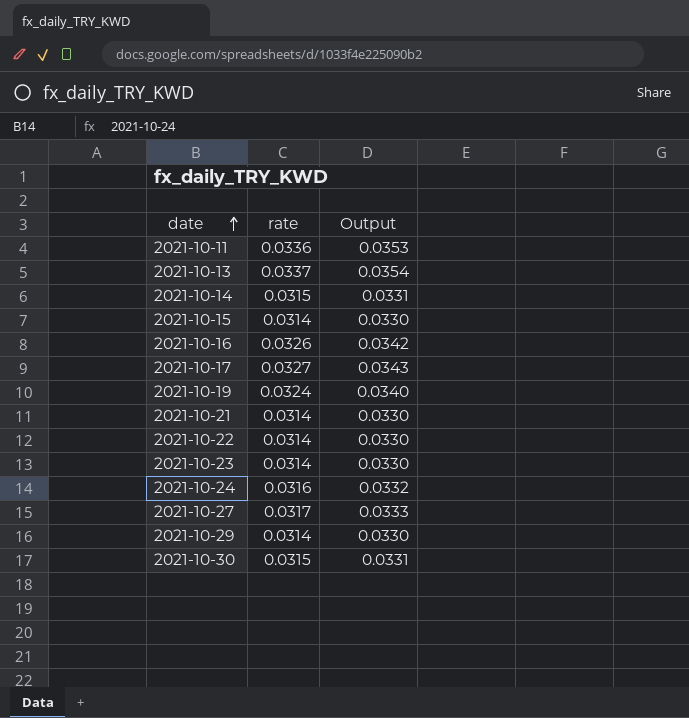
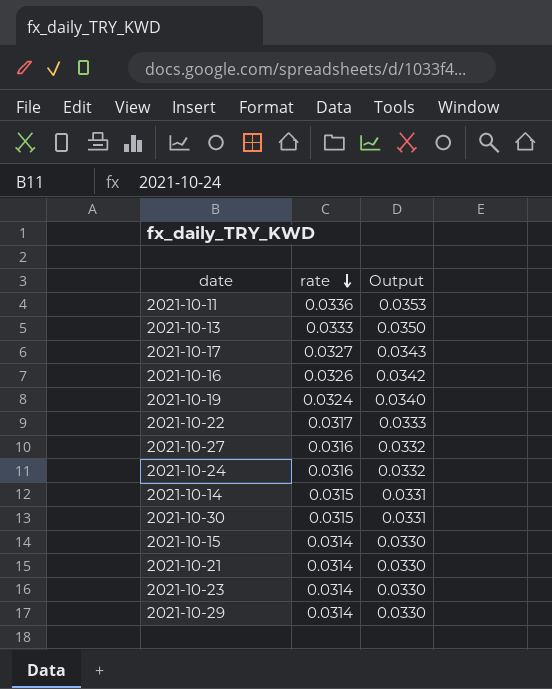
row order: date ascending -> rate descending
2021-10-13 | rate: 0.0337 -> 0.0333
2021-10-13 | Output: 0.0354 -> 0.0350
2021-10-22 | rate: 0.0314 -> 0.0317
2021-10-22 | Output: 0.0330 -> 0.0333
2021-10-27 | rate: 0.0317 -> 0.0316
2021-10-27 | Output: 0.0333 -> 0.0332

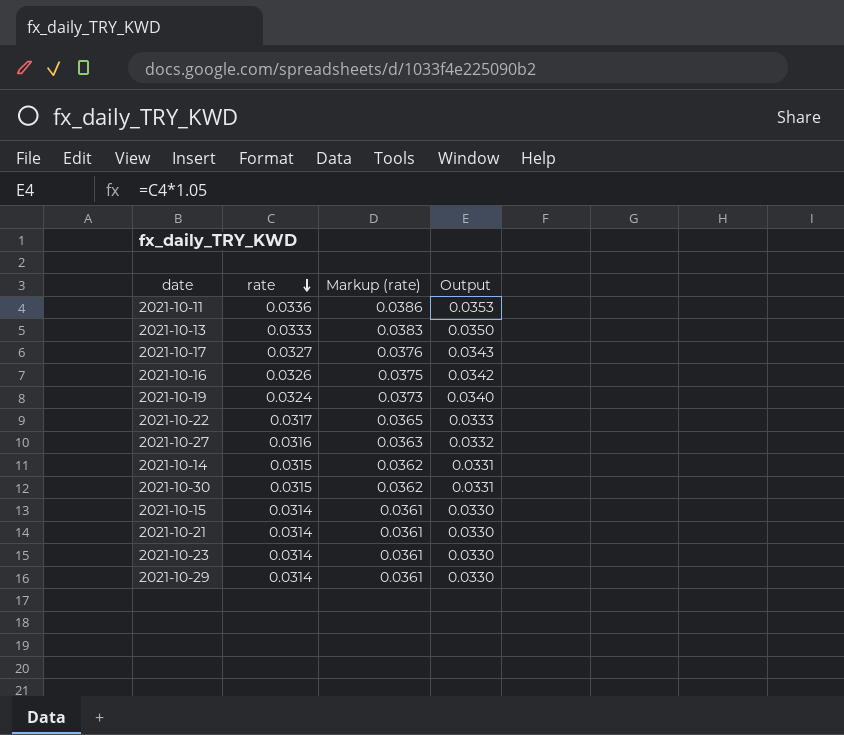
column Markup (rate) | formula: none -> [rate] * 1.15
row 2021-10-24: 0.0316 | 0.0332 -> none

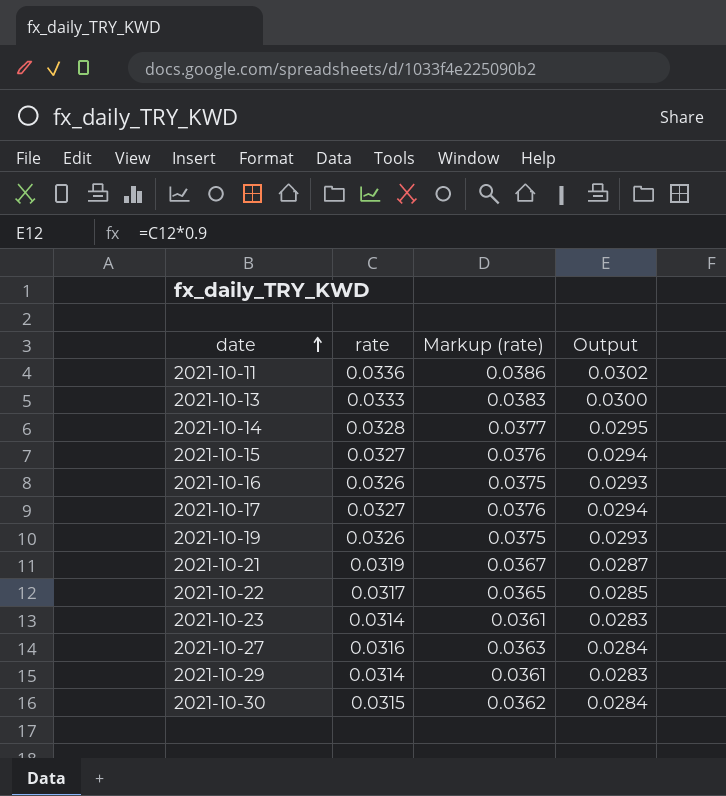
row order: rate descending -> date ascending
column Output | formula: [rate] * 1.05 -> [rate] * 0.9
2021-10-14 | rate: 0.0315 -> 0.0328
2021-10-14 | Markup (rate): 0.0362 -> 0.0377
2021-10-15 | rate: 0.0314 -> 0.0327
2021-10-15 | Markup (rate): 0.0361 -> 0.0376
2021-10-19 | rate: 0.0324 -> 0.0326
2021-10-19 | Markup (rate): 0.0373 -> 0.0375
2021-10-21 | rate: 0.0314 -> 0.0319
2021-10-21 | Markup (rate): 0.0361 -> 0.0367

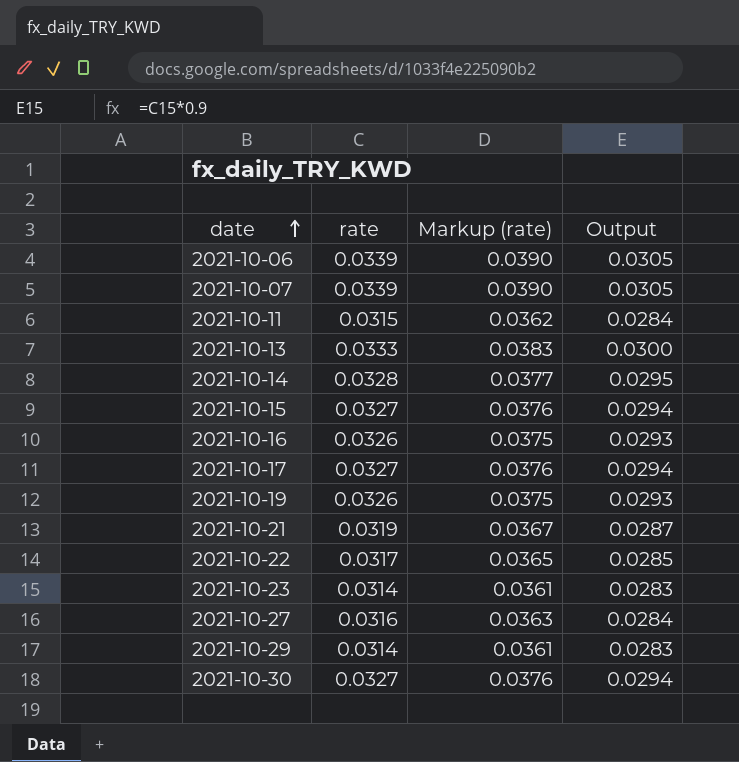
row 2021-10-06: none -> 0.0339 | 0.0390 | 0.0305
row 2021-10-07: none -> 0.0339 | 0.0390 | 0.0305
2021-10-11 | rate: 0.0336 -> 0.0315
2021-10-11 | Markup (rate): 0.0386 -> 0.0362
2021-10-11 | Output: 0.0302 -> 0.0284
2021-10-30 | rate: 0.0315 -> 0.0327
2021-10-30 | Markup (rate): 0.0362 -> 0.0376
2021-10-30 | Output: 0.0284 -> 0.0294

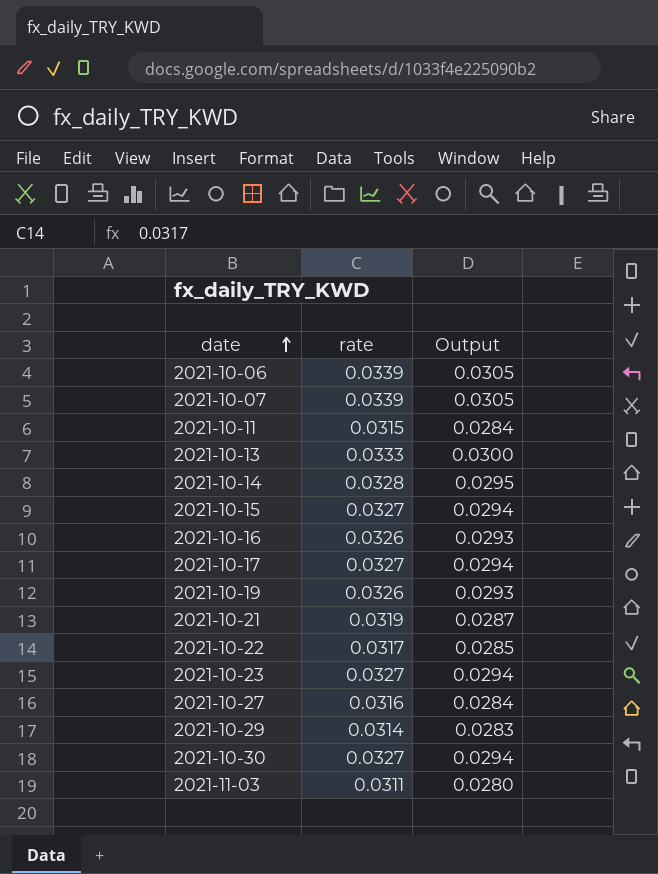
column Markup (rate) | formula: [rate] * 1.15 -> none
2021-10-23 | rate: 0.0314 -> 0.0327
2021-10-23 | Output: 0.0283 -> 0.0294
row 2021-11-03: none -> 0.0311 | 0.0280

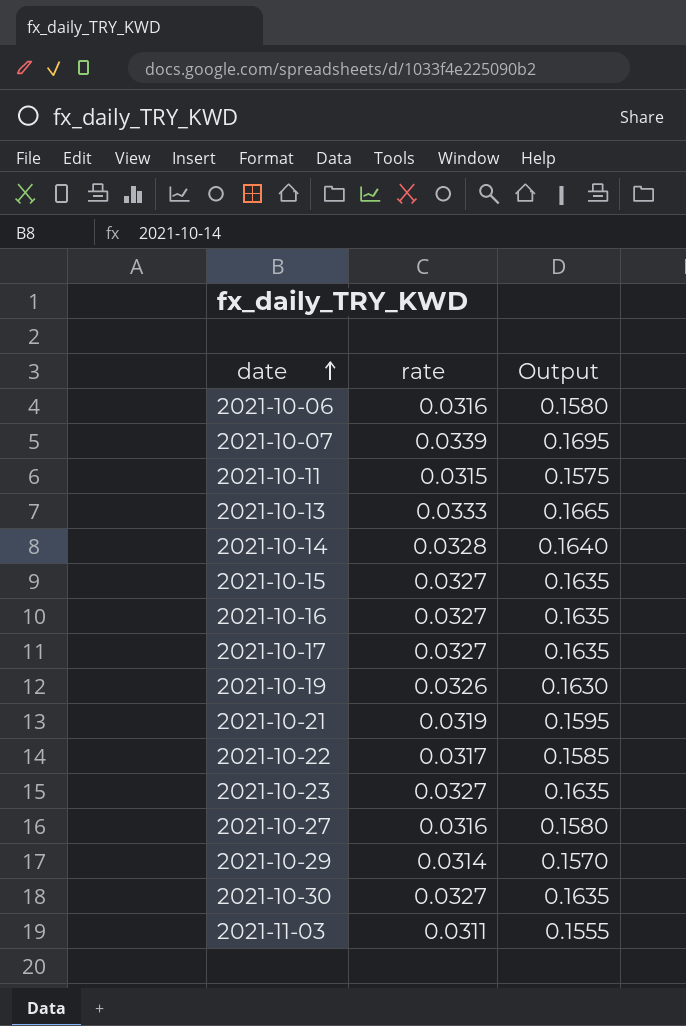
column Output | formula: [rate] * 0.9 -> [rate] * 5
2021-10-06 | rate: 0.0339 -> 0.0316
2021-10-16 | rate: 0.0326 -> 0.0327

